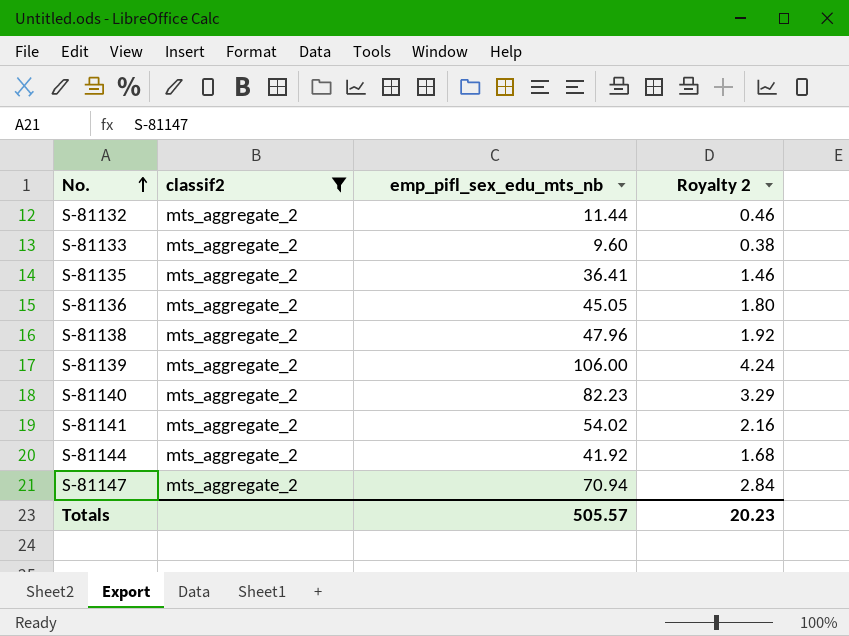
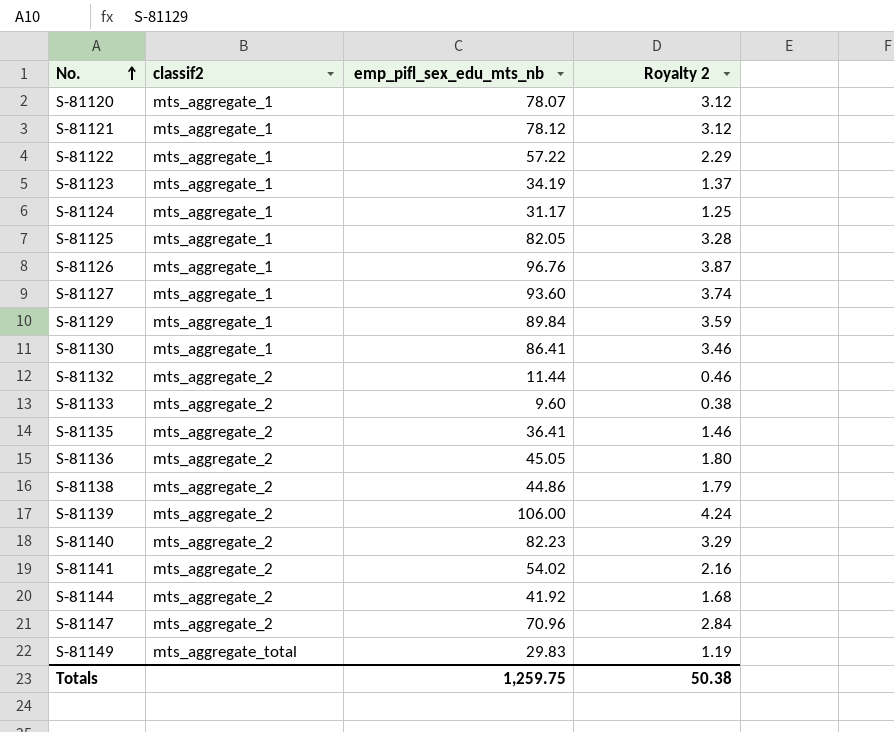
filter: classif2 = mts_aggregate_2 -> none
S-81138 | emp_pifl_sex_edu_mts_nb: 47.96 -> 44.86
S-81138 | Royalty 2: 1.92 -> 1.79
S-81147 | emp_pifl_sex_edu_mts_nb: 70.94 -> 70.96
Totals | emp_pifl_sex_edu_mts_nb: 505.57 -> 1,259.75
Totals | Royalty 2: 20.23 -> 50.38

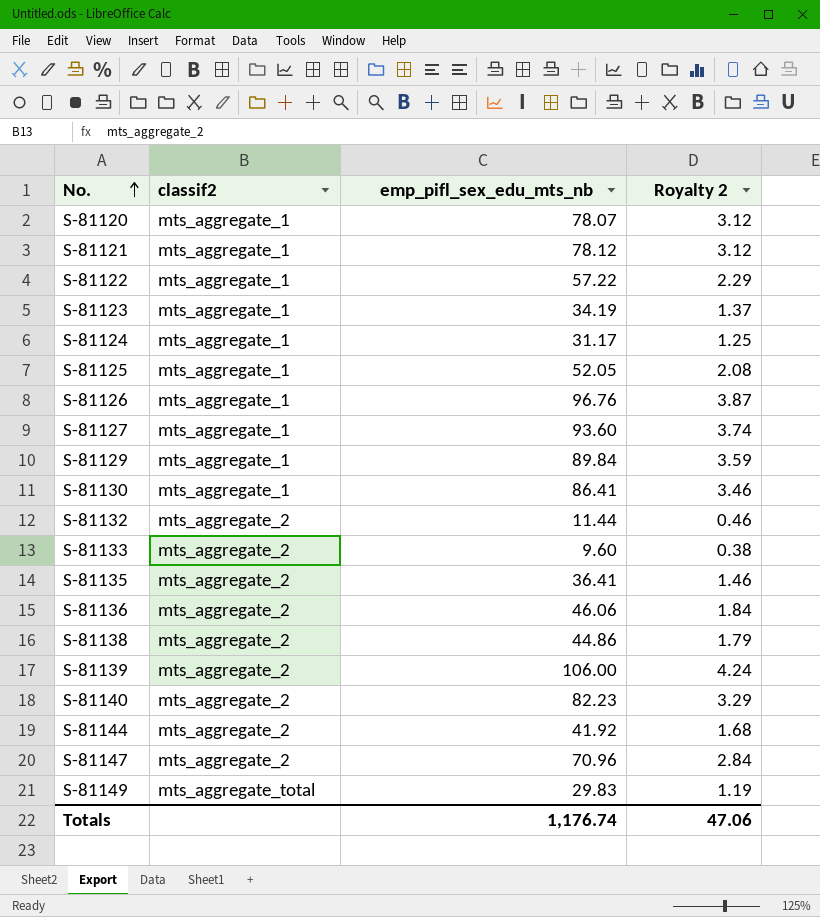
row S-81141: mts_aggregate_2 | 54.02 | 2.16 -> none
S-81125 | emp_pifl_sex_edu_mts_nb: 82.05 -> 52.05
S-81125 | Royalty 2: 3.28 -> 2.08
S-81136 | emp_pifl_sex_edu_mts_nb: 45.05 -> 46.06
S-81136 | Royalty 2: 1.80 -> 1.84
Totals | emp_pifl_sex_edu_mts_nb: 1,259.75 -> 1,176.74
Totals | Royalty 2: 50.38 -> 47.06

